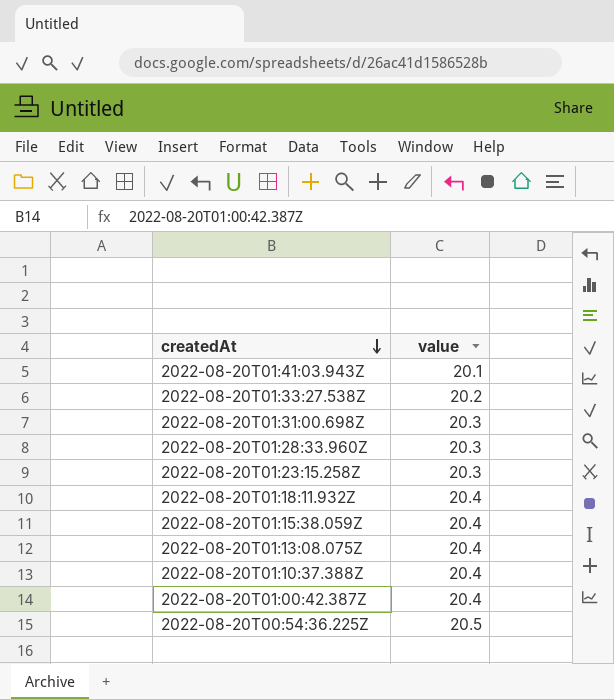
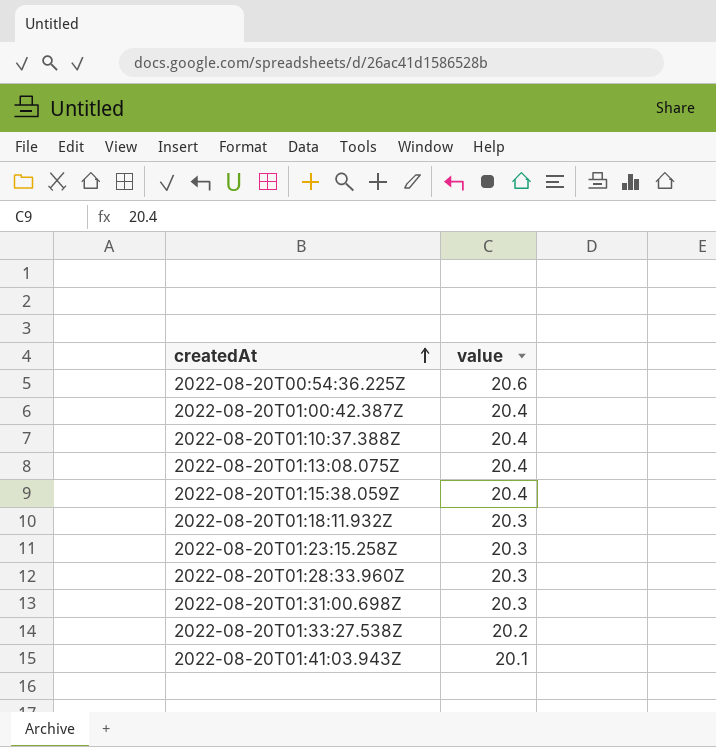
row order: createdAt descending -> createdAt ascending
2022-08-20T00:54:36.225Z | value: 20.5 -> 20.6
2022-08-20T01:18:11.932Z | value: 20.4 -> 20.3

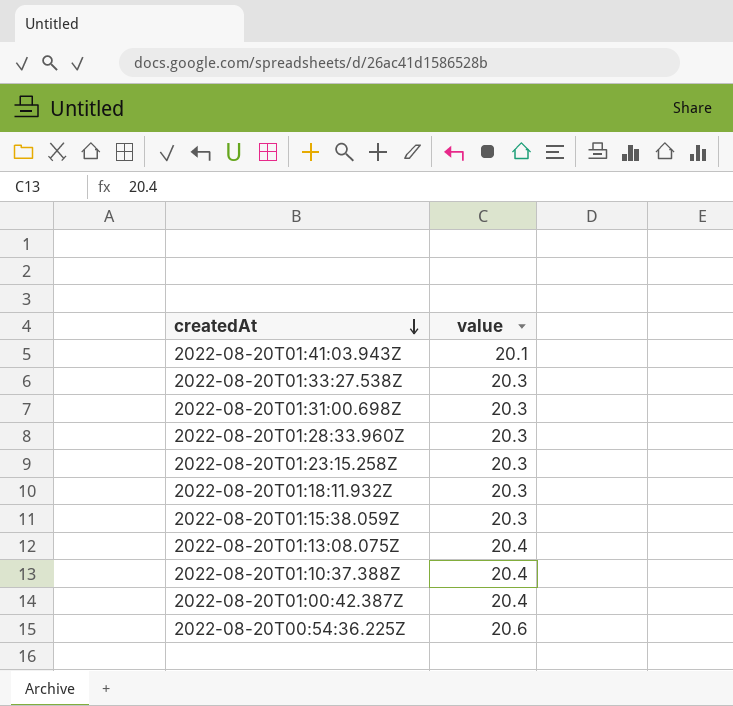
row order: createdAt ascending -> createdAt descending
2022-08-20T01:33:27.538Z | value: 20.2 -> 20.3
2022-08-20T01:15:38.059Z | value: 20.4 -> 20.3

